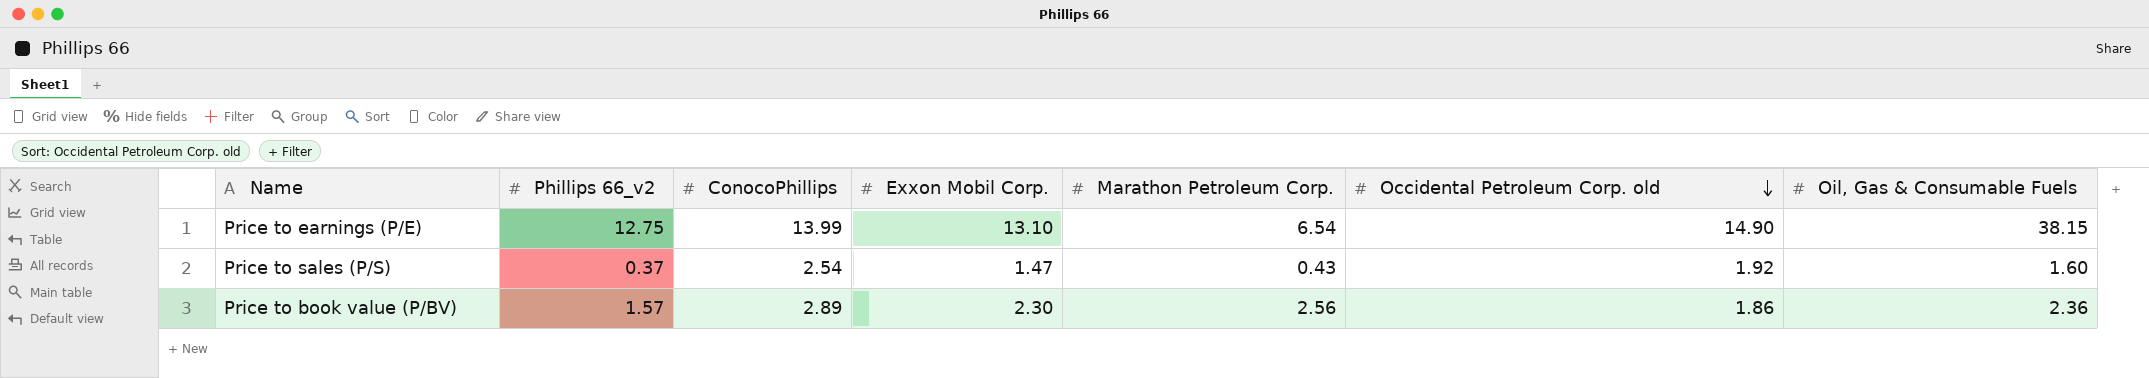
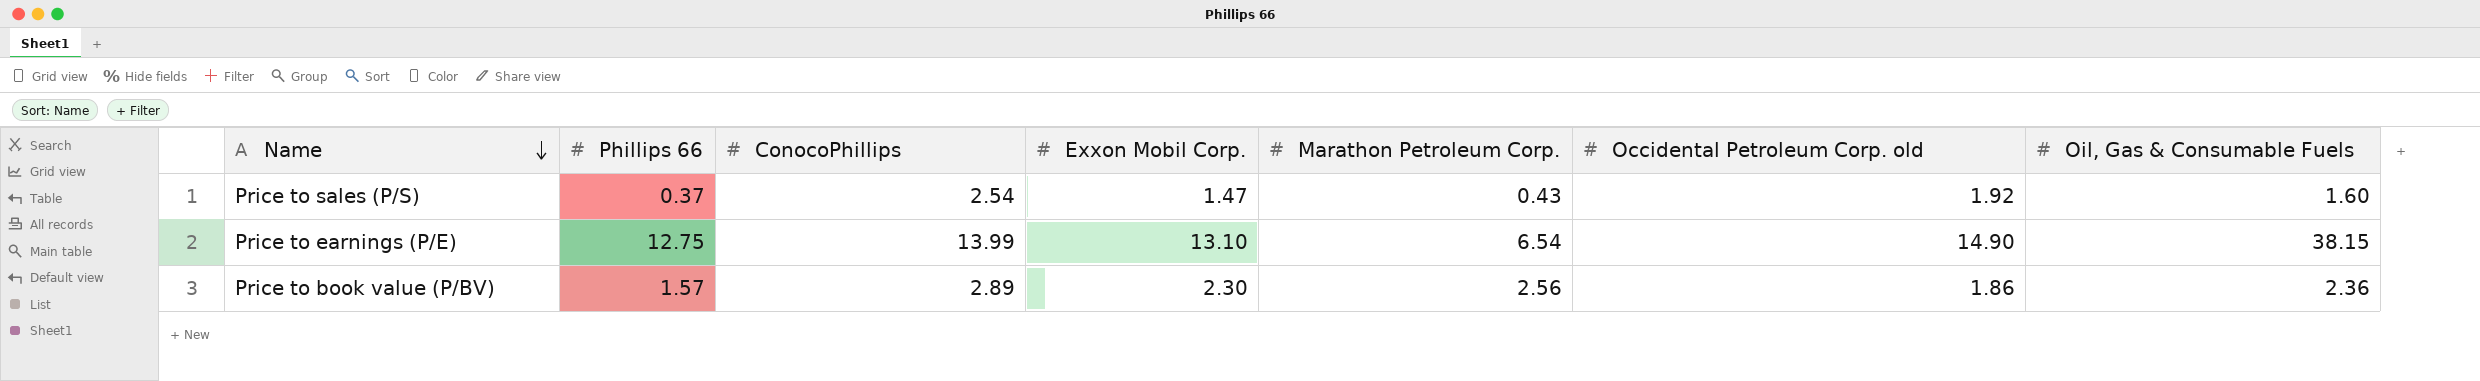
row order: Occidental Petroleum Corp. old descending -> Name descending
column name: Phillips 66_v2 -> Phillips 66

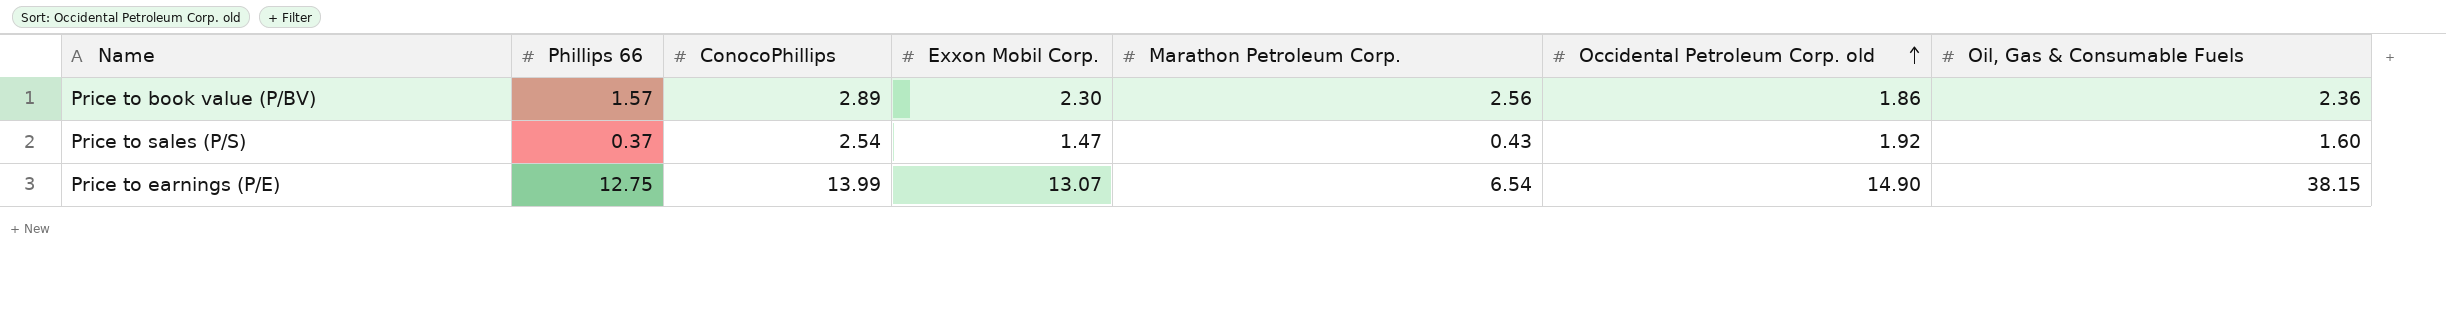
row order: Name descending -> Occidental Petroleum Corp. old ascending
Price to earnings (P/E) | Exxon Mobil Corp.: 13.10 -> 13.07

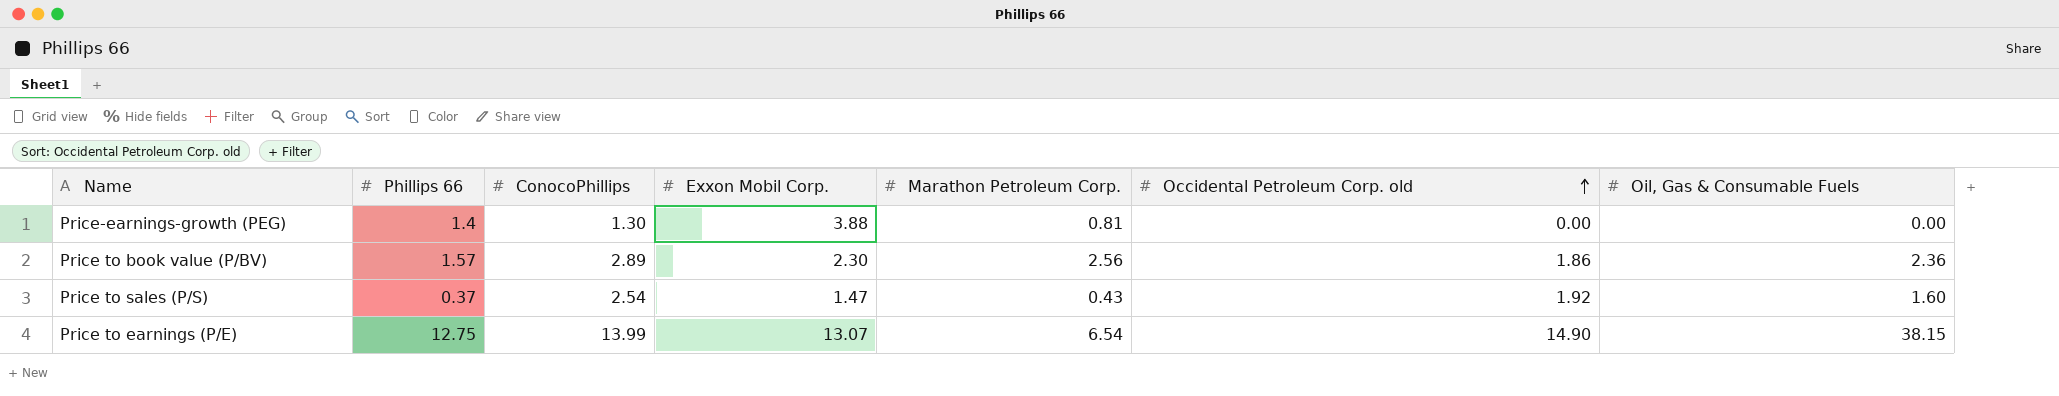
row Price-earnings-growth (PEG): none -> 1.4 | 1.30 | 3.88 | 0.81 | 0.00 | 0.00

